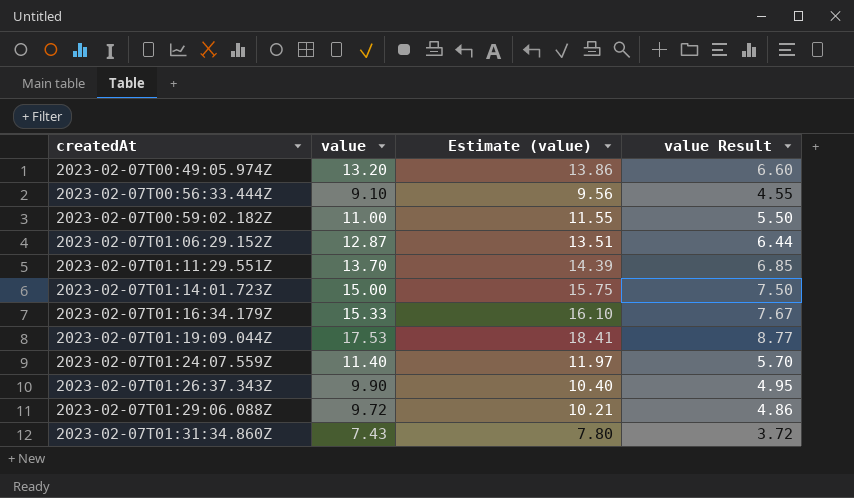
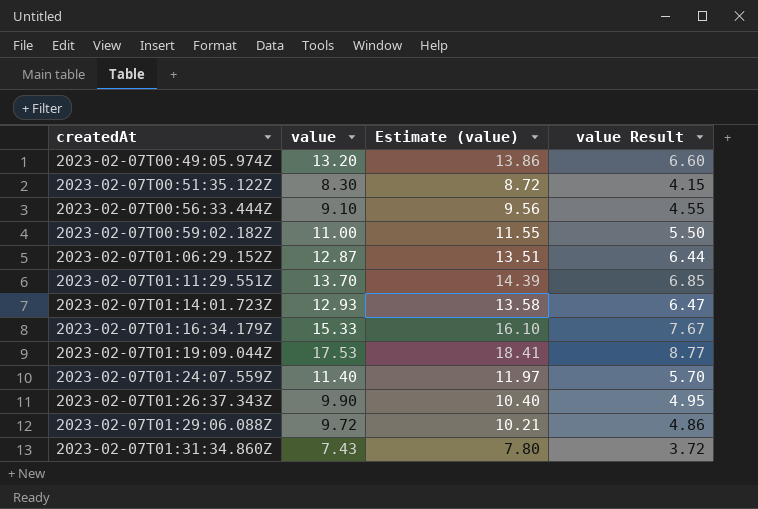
row 2023-02-07T00:51:35.122Z: none -> 8.30 | 8.72 | 4.15
2023-02-07T01:14:01.723Z | value: 15.00 -> 12.93
2023-02-07T01:14:01.723Z | Estimate (value): 15.75 -> 13.58
2023-02-07T01:14:01.723Z | value Result: 7.50 -> 6.47

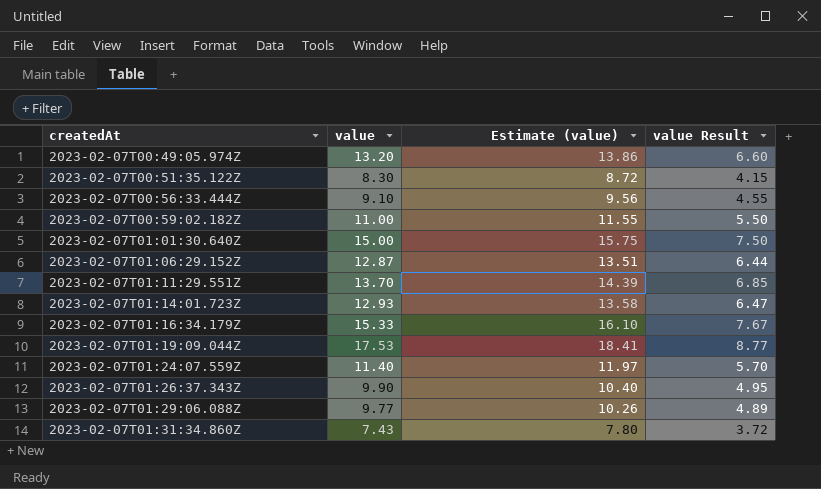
row 2023-02-07T01:01:30.640Z: none -> 15.00 | 15.75 | 7.50
2023-02-07T01:29:06.088Z | value: 9.72 -> 9.77
2023-02-07T01:29:06.088Z | Estimate (value): 10.21 -> 10.26
2023-02-07T01:29:06.088Z | value Result: 4.86 -> 4.89

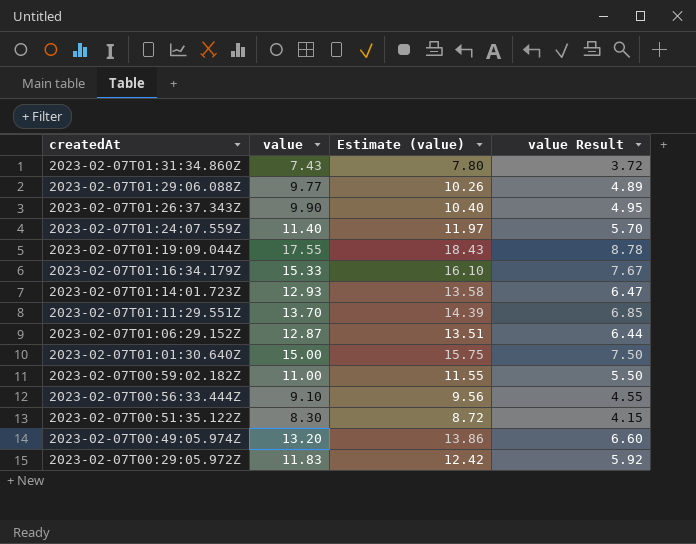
row order: createdAt ascending -> createdAt descending
2023-02-07T01:19:09.044Z | value: 17.53 -> 17.55
2023-02-07T01:19:09.044Z | Estimate (value): 18.41 -> 18.43
2023-02-07T01:19:09.044Z | value Result: 8.77 -> 8.78
row 2023-02-07T00:29:05.972Z: none -> 11.83 | 12.42 | 5.92

